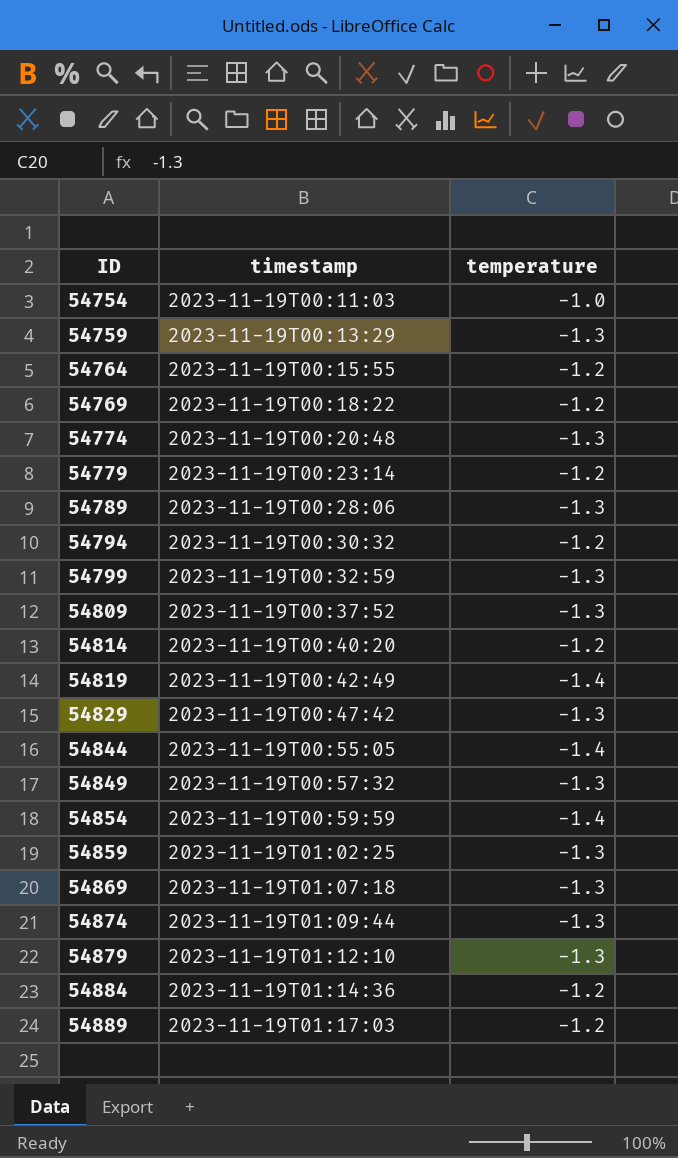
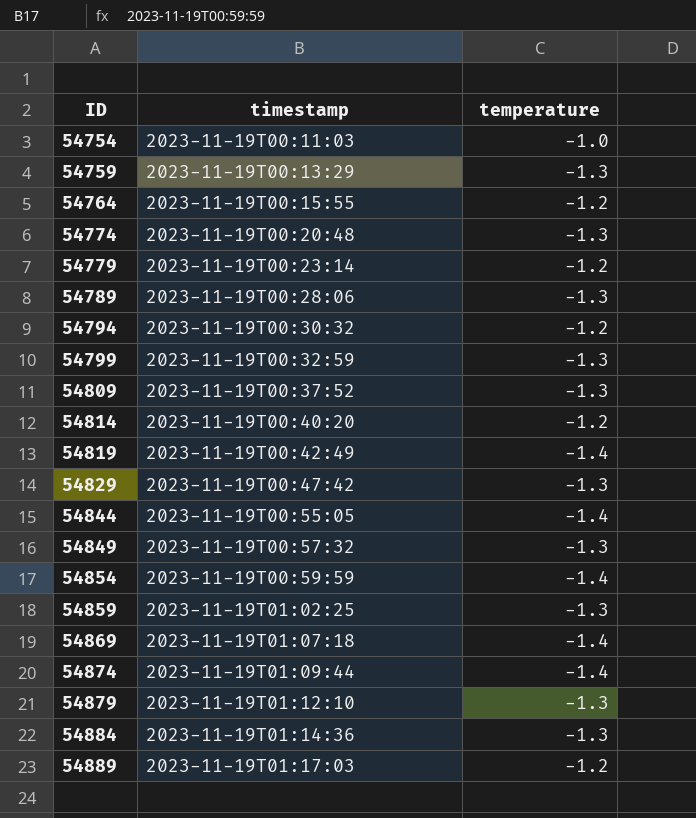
row 54769: 2023-11-19T00:18:22 | -1.2 -> none
54869 | temperature: -1.3 -> -1.4
54874 | temperature: -1.3 -> -1.4
54884 | temperature: -1.2 -> -1.3

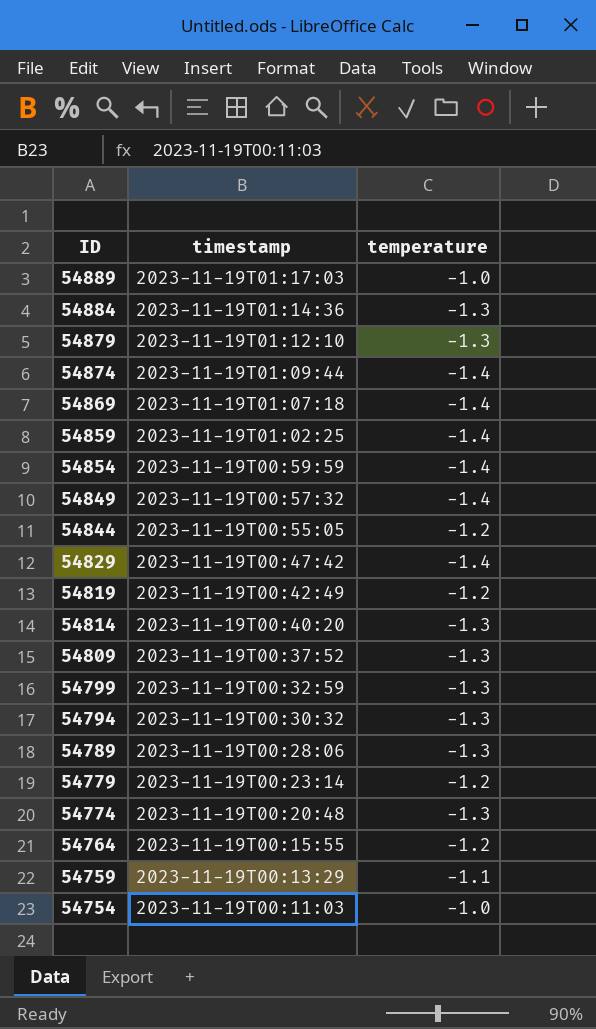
row order: ID ascending -> ID descending
54889 | temperature: -1.2 -> -1.0
54859 | temperature: -1.3 -> -1.4
54849 | temperature: -1.3 -> -1.4
54844 | temperature: -1.4 -> -1.2
54829 | temperature: -1.3 -> -1.4
54819 | temperature: -1.4 -> -1.2
54814 | temperature: -1.2 -> -1.3
54794 | temperature: -1.2 -> -1.3
54759 | temperature: -1.3 -> -1.1

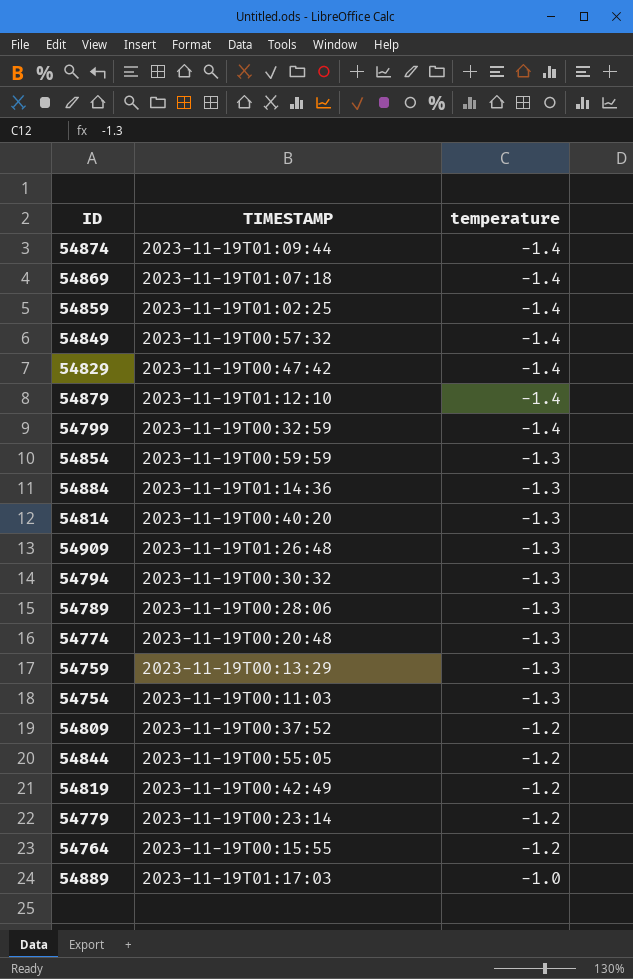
row order: ID descending -> temperature ascending
column name: timestamp -> TIMESTAMP
54879 | temperature: -1.3 -> -1.4
54799 | temperature: -1.3 -> -1.4
54854 | temperature: -1.4 -> -1.3
row 54909: none -> 2023-11-19T01:26:48 | -1.3
54759 | temperature: -1.1 -> -1.3
54754 | temperature: -1.0 -> -1.3
54809 | temperature: -1.3 -> -1.2

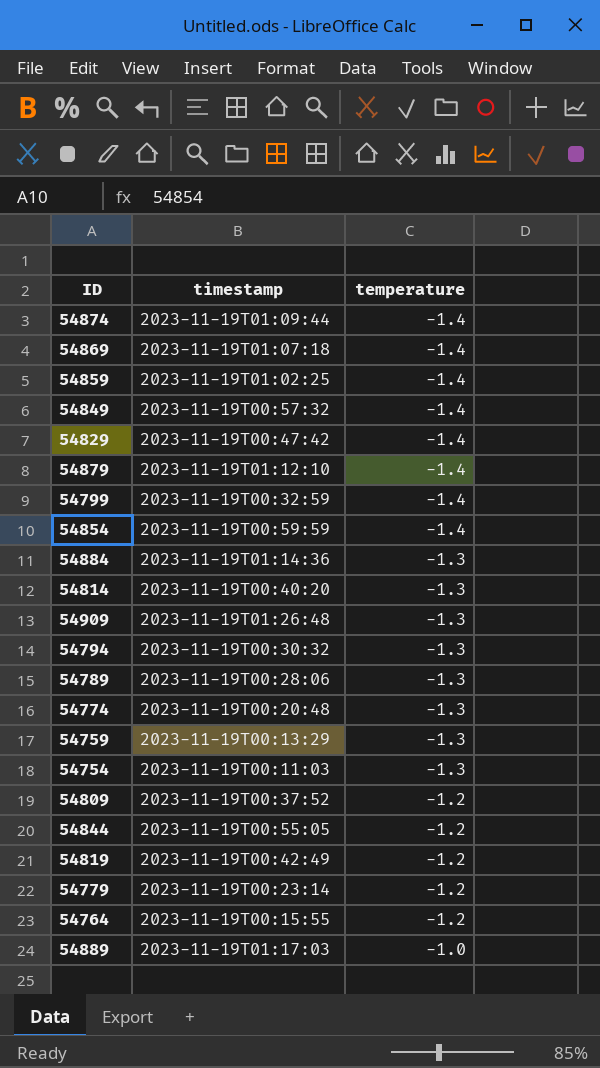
column name: TIMESTAMP -> timestamp
54854 | temperature: -1.3 -> -1.4

